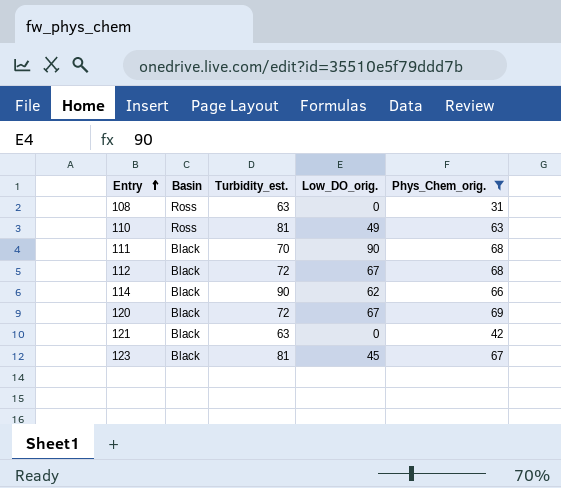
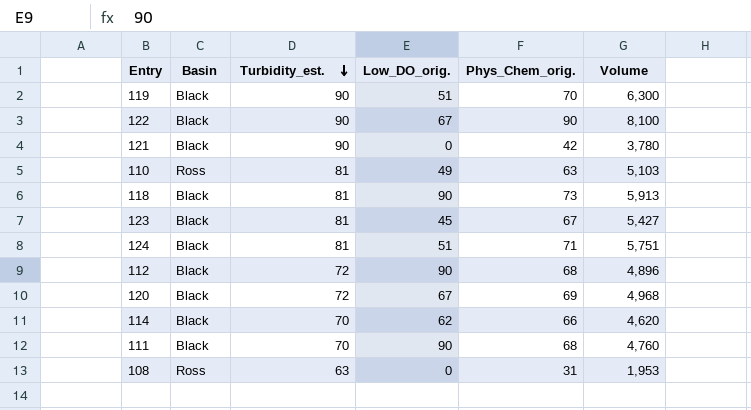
filter: Phys_Chem_orig. <= 69 -> none
row order: Entry ascending -> Turbidity_est. descending
column Volume | formula: none -> [Turbidity_est.] * [Phys_Chem_orig.]
121 | Turbidity_est.: 63 -> 90
112 | Low_DO_orig.: 67 -> 90
114 | Turbidity_est.: 90 -> 70

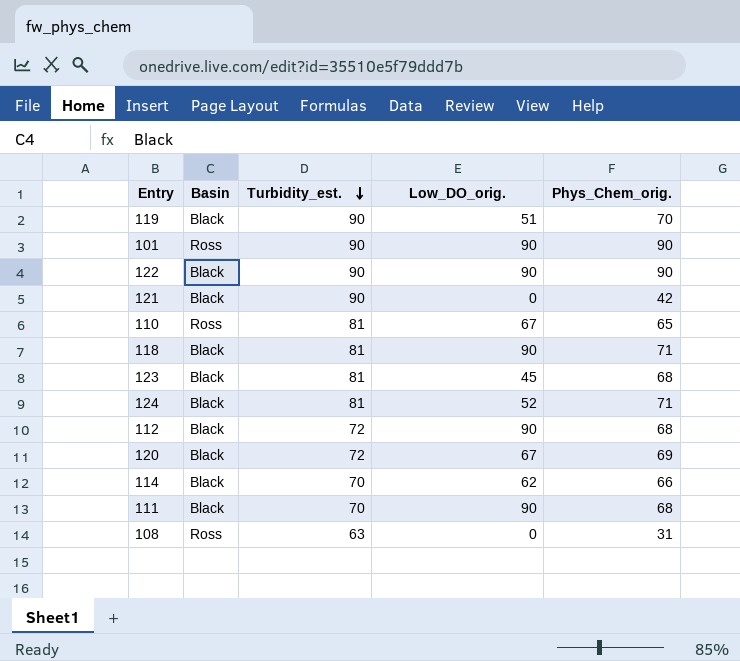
column Volume | formula: [Turbidity_est.] * [Phys_Chem_orig.] -> none
row 101: none -> Ross | 90 | 90 | 90
122 | Low_DO_orig.: 67 -> 90
110 | Low_DO_orig.: 49 -> 67
110 | Phys_Chem_orig.: 63 -> 65
118 | Phys_Chem_orig.: 73 -> 71
123 | Phys_Chem_orig.: 67 -> 68
124 | Low_DO_orig.: 51 -> 52

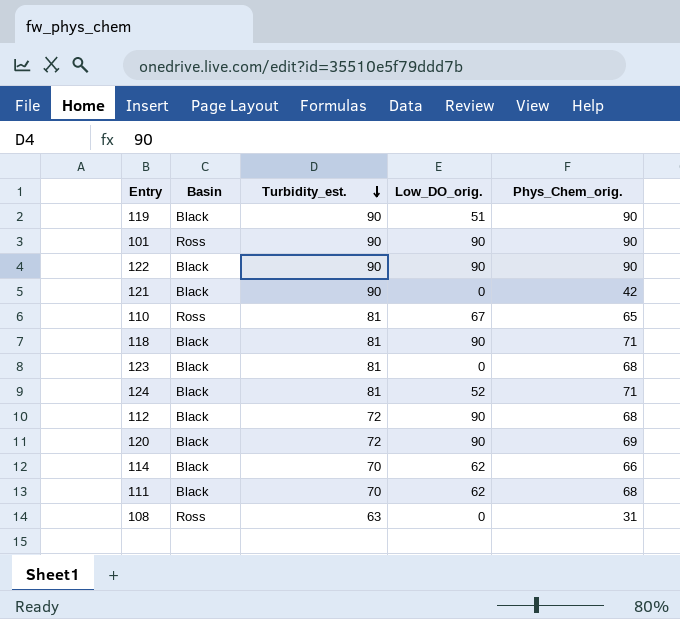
119 | Phys_Chem_orig.: 70 -> 90
123 | Low_DO_orig.: 45 -> 0
120 | Low_DO_orig.: 67 -> 90
111 | Low_DO_orig.: 90 -> 62

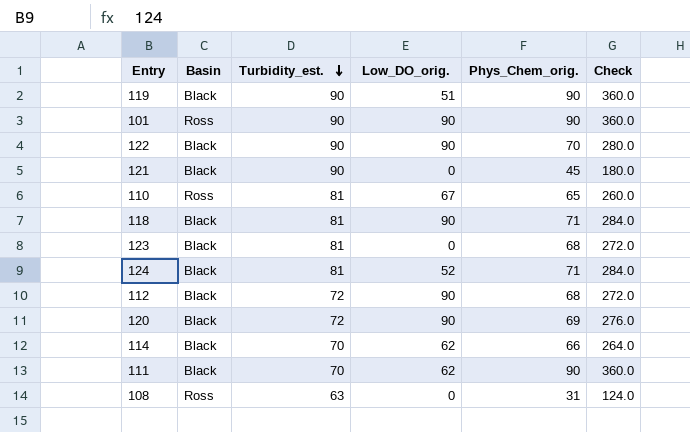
column Check | formula: none -> [Phys_Chem_orig.] * 4
122 | Phys_Chem_orig.: 90 -> 70
121 | Phys_Chem_orig.: 42 -> 45
111 | Phys_Chem_orig.: 68 -> 90

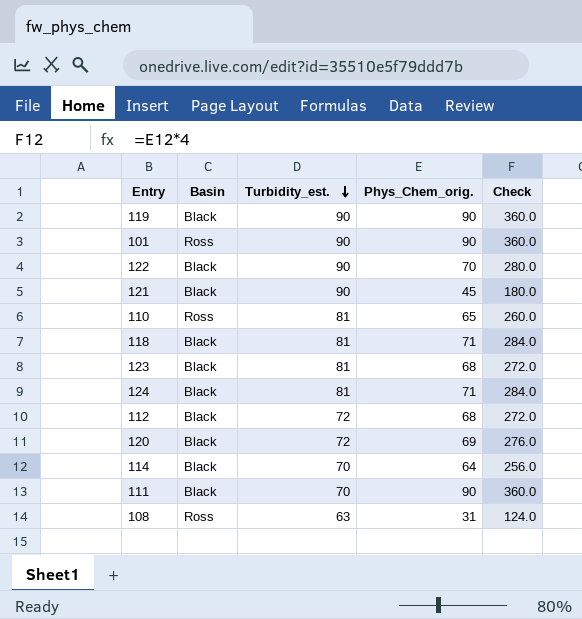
column Low_DO_orig. | position: 4 -> none
114 | Phys_Chem_orig.: 66 -> 64
114 | Check: 264.0 -> 256.0

